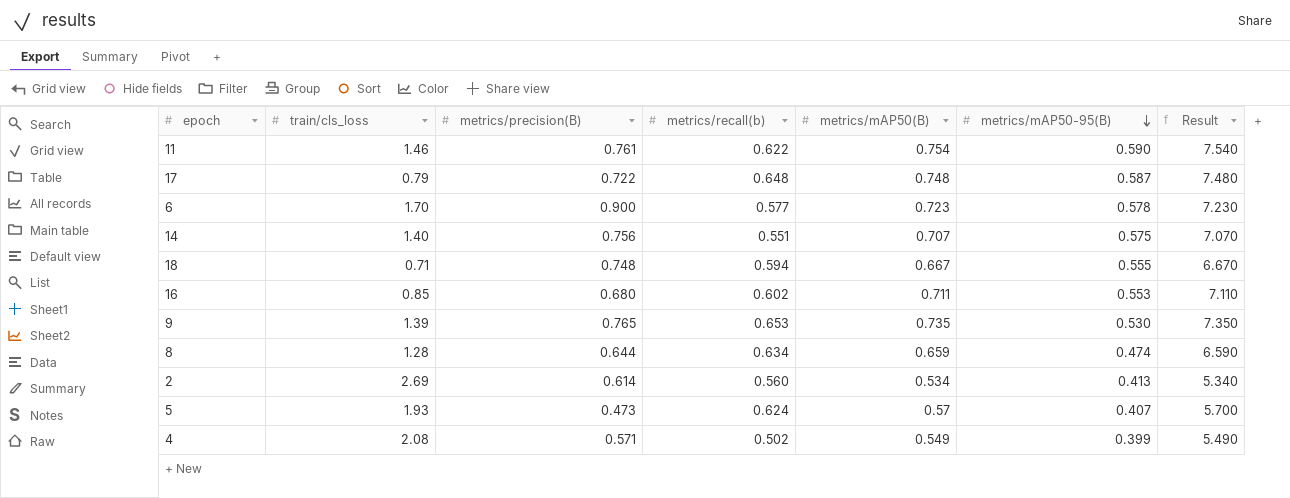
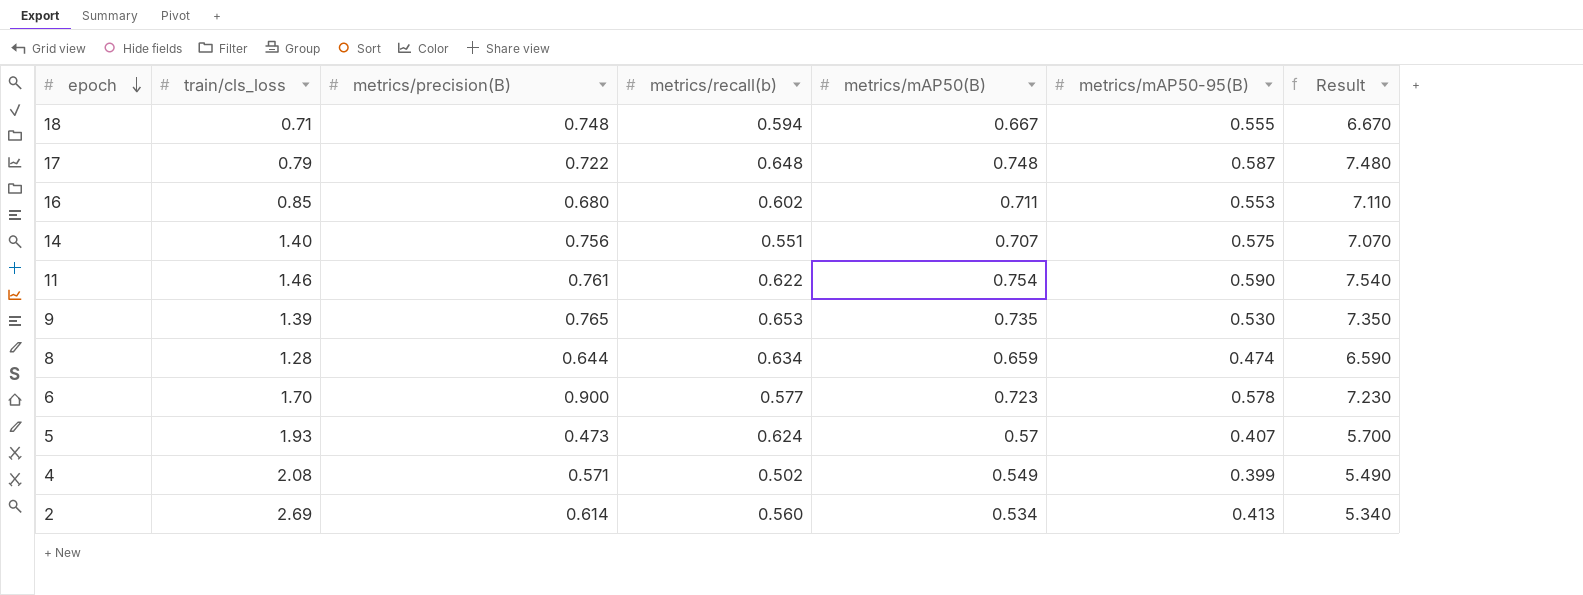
row order: metrics/mAP50-95(B) descending -> epoch descending

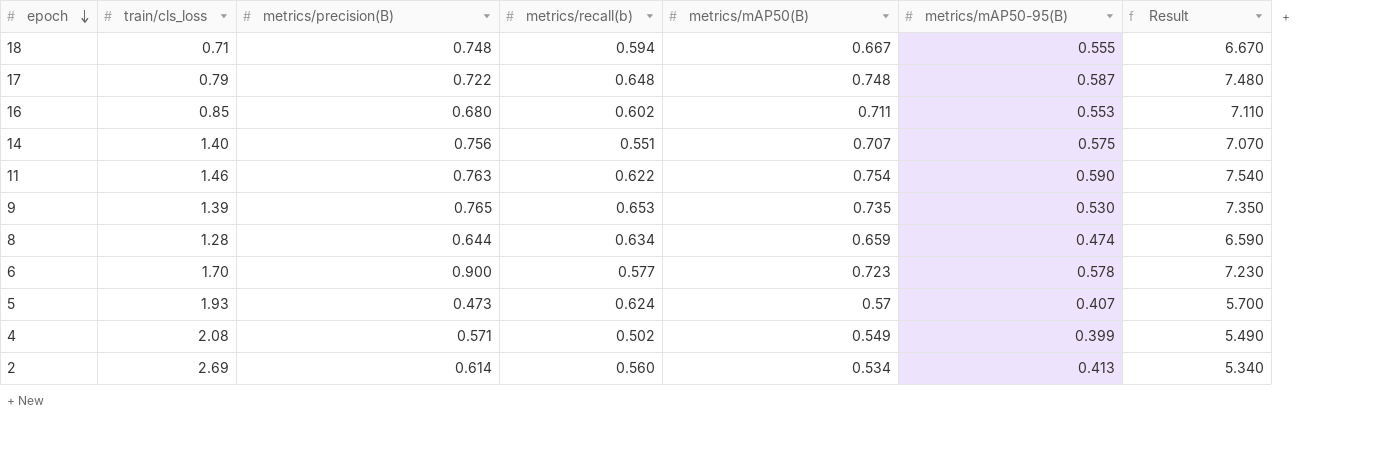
11 | metrics/precision(B): 0.761 -> 0.763

